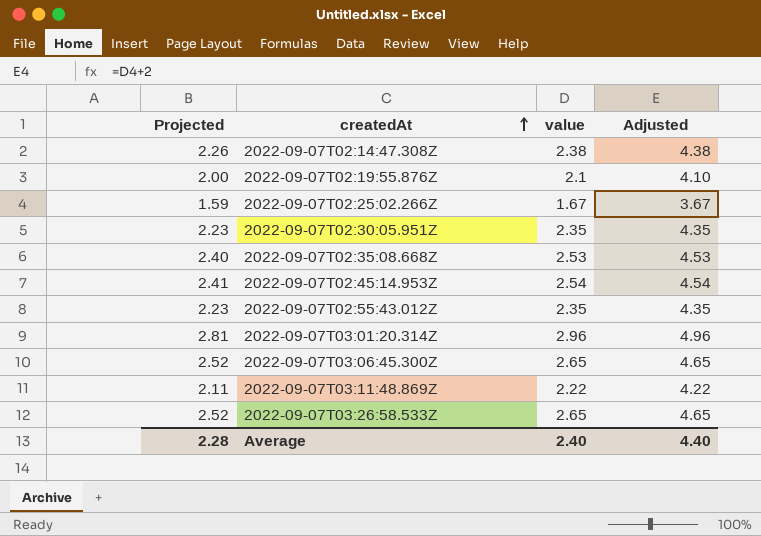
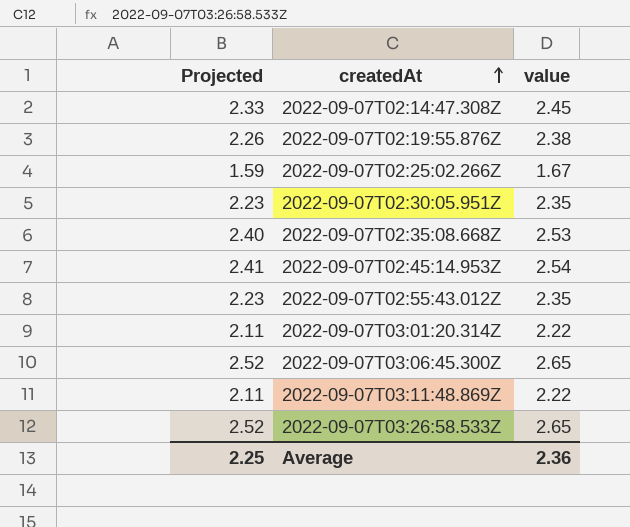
column Adjusted | formula: [value] + 2 -> none
2022-09-07T02:14:47.308Z | Projected: 2.26 -> 2.33
2022-09-07T02:14:47.308Z | value: 2.38 -> 2.45
2022-09-07T02:19:55.876Z | Projected: 2.00 -> 2.26
2022-09-07T02:19:55.876Z | value: 2.1 -> 2.38
2022-09-07T03:01:20.314Z | Projected: 2.81 -> 2.11
2022-09-07T03:01:20.314Z | value: 2.96 -> 2.22
Average | Projected: 2.28 -> 2.25
Average | value: 2.40 -> 2.36

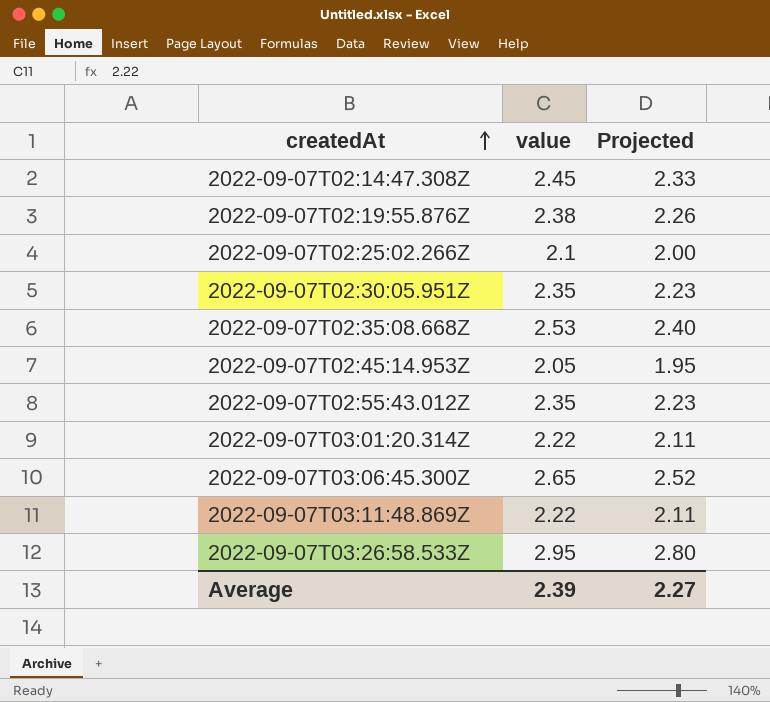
column Projected | position: 1 -> 3
2022-09-07T02:25:02.266Z | value: 1.67 -> 2.1
2022-09-07T02:25:02.266Z | Projected: 1.59 -> 2.00
2022-09-07T02:45:14.953Z | value: 2.54 -> 2.05
2022-09-07T02:45:14.953Z | Projected: 2.41 -> 1.95
2022-09-07T03:26:58.533Z | value: 2.65 -> 2.95
2022-09-07T03:26:58.533Z | Projected: 2.52 -> 2.80
Average | value: 2.36 -> 2.39
Average | Projected: 2.25 -> 2.27

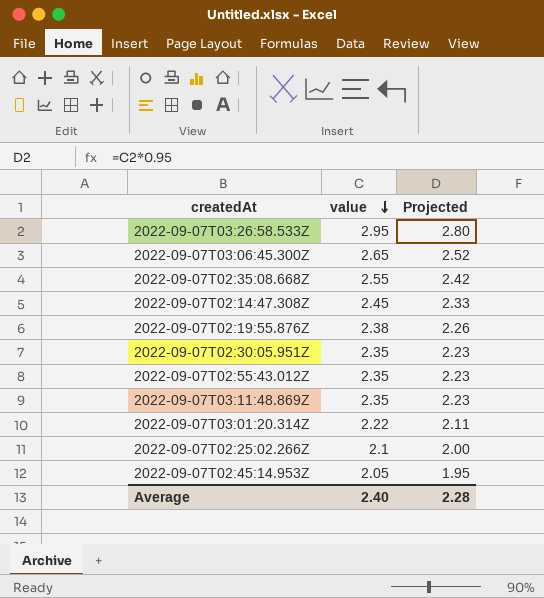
row order: createdAt ascending -> value descending
2022-09-07T02:35:08.668Z | value: 2.53 -> 2.55
2022-09-07T02:35:08.668Z | Projected: 2.40 -> 2.42
2022-09-07T03:11:48.869Z | value: 2.22 -> 2.35
2022-09-07T03:11:48.869Z | Projected: 2.11 -> 2.23
Average | value: 2.39 -> 2.40
Average | Projected: 2.27 -> 2.28

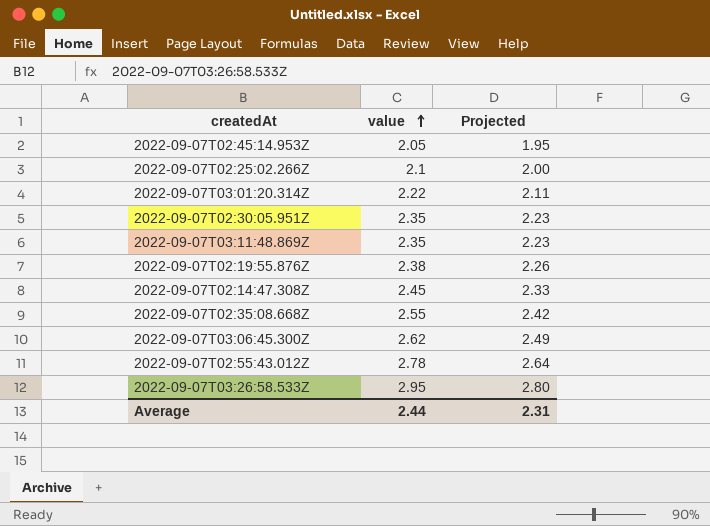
row order: value descending -> value ascending
2022-09-07T03:06:45.300Z | value: 2.65 -> 2.62
2022-09-07T03:06:45.300Z | Projected: 2.52 -> 2.49
2022-09-07T02:55:43.012Z | value: 2.35 -> 2.78
2022-09-07T02:55:43.012Z | Projected: 2.23 -> 2.64
Average | value: 2.40 -> 2.44
Average | Projected: 2.28 -> 2.31

